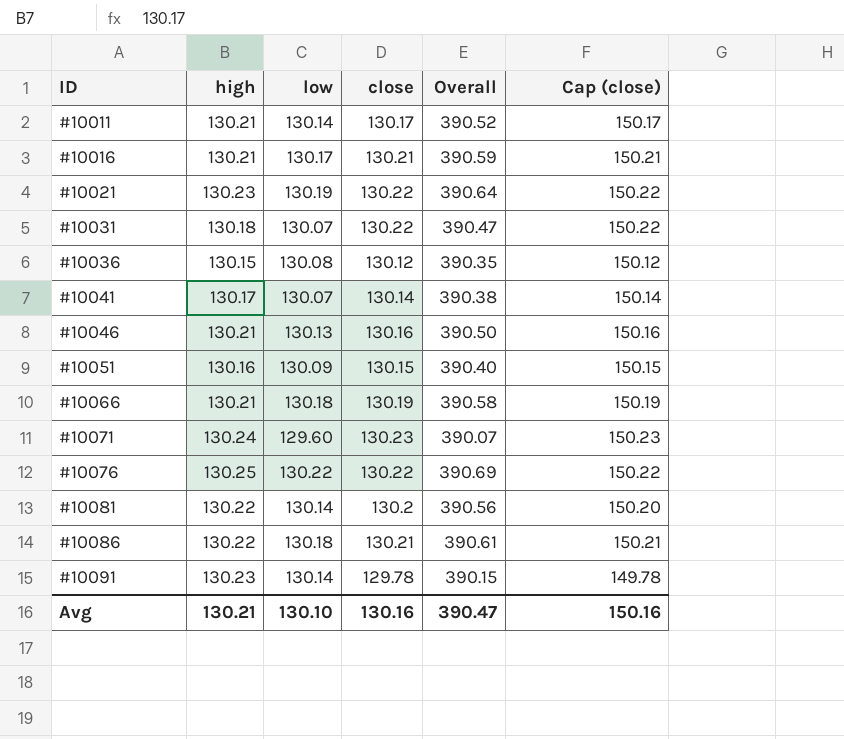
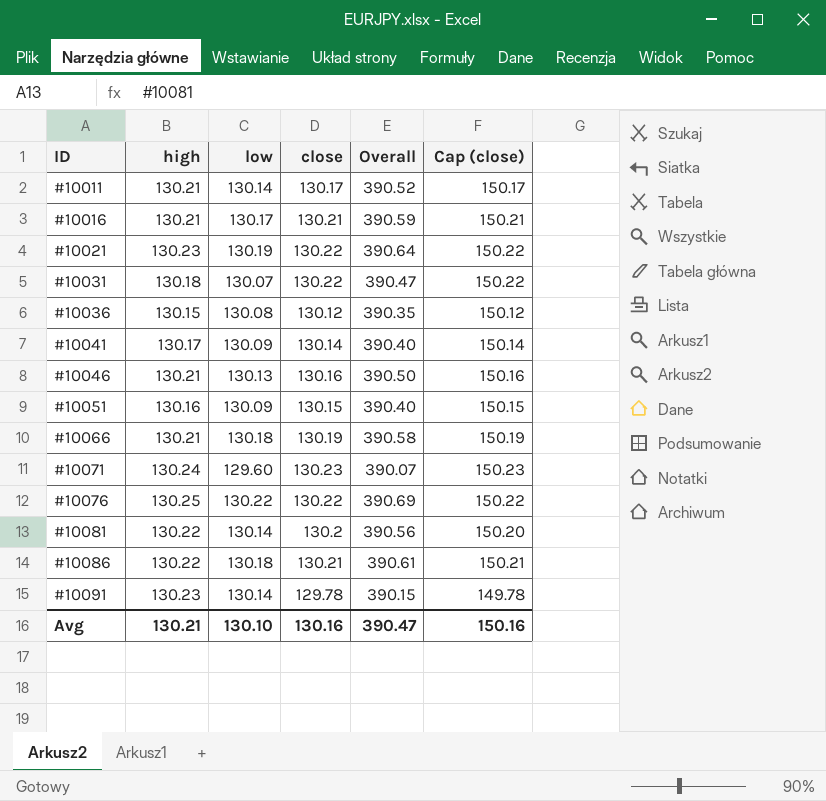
#10041 | low: 130.07 -> 130.09
#10041 | Overall: 390.38 -> 390.40

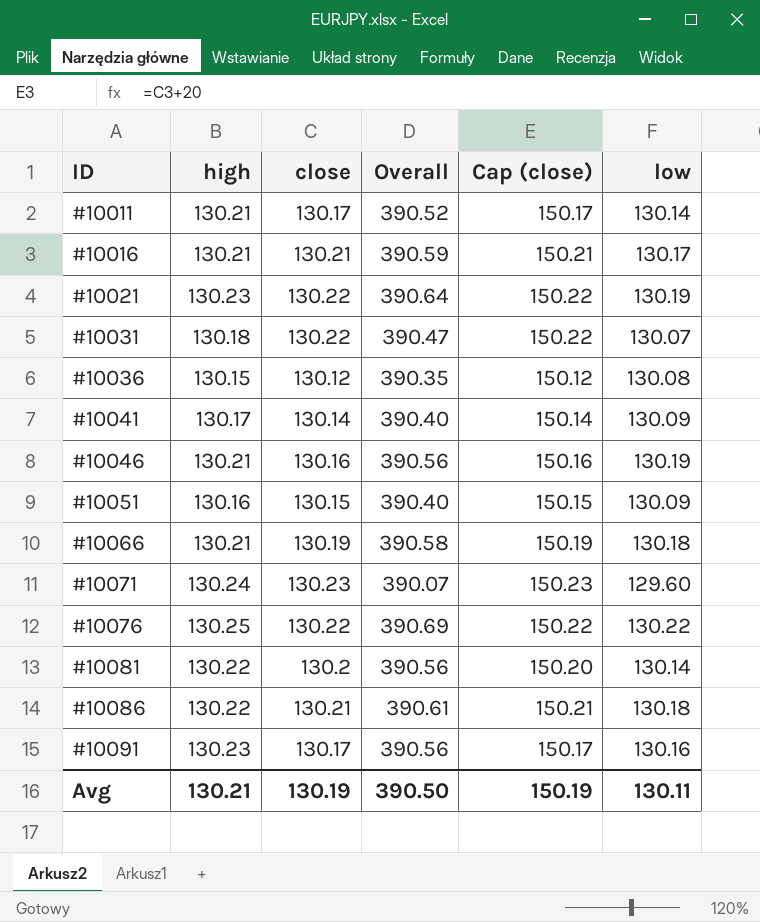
column low | position: 3 -> 6
#10046 | Overall: 390.50 -> 390.56
#10046 | low: 130.13 -> 130.19
#10091 | close: 129.78 -> 130.17
#10091 | Overall: 390.15 -> 390.56
#10091 | Cap (close): 149.78 -> 150.17
#10091 | low: 130.14 -> 130.16
Avg | close: 130.16 -> 130.19
Avg | Overall: 390.47 -> 390.50
Avg | Cap (close): 150.16 -> 150.19
Avg | low: 130.10 -> 130.11

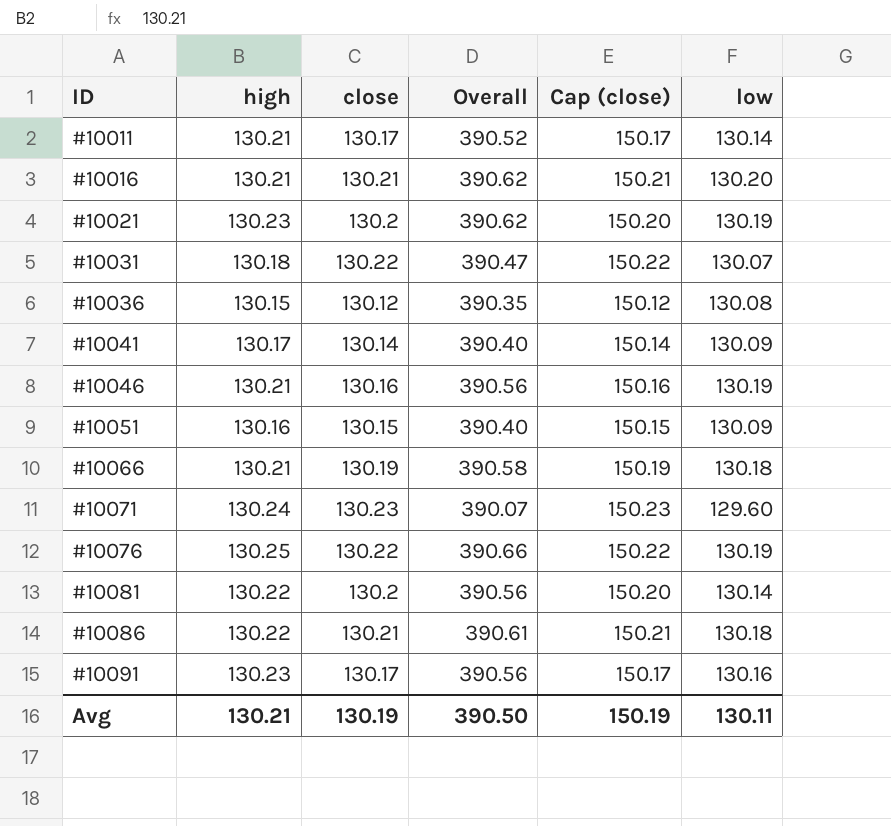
#10016 | Overall: 390.59 -> 390.62
#10016 | low: 130.17 -> 130.20
#10021 | close: 130.22 -> 130.2
#10021 | Overall: 390.64 -> 390.62
#10021 | Cap (close): 150.22 -> 150.20
#10076 | Overall: 390.69 -> 390.66
#10076 | low: 130.22 -> 130.19

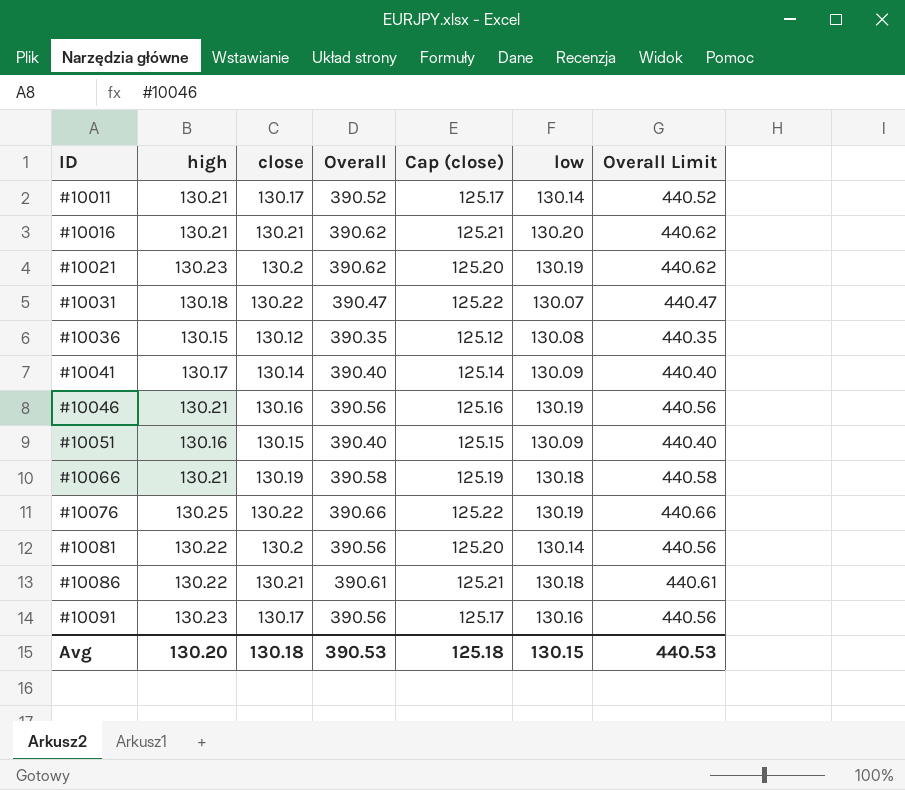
column Cap (close) | formula: [close] + 20 -> [close] - 5
column Overall Limit | formula: none -> [Overall] + 50
row #10071: 130.24 | 130.23 | 390.07 | 150.23 | 129.60 -> none
Avg | high: 130.21 -> 130.20
Avg | close: 130.19 -> 130.18
Avg | Overall: 390.50 -> 390.53
Avg | Cap (close): 150.19 -> 125.18
Avg | low: 130.11 -> 130.15

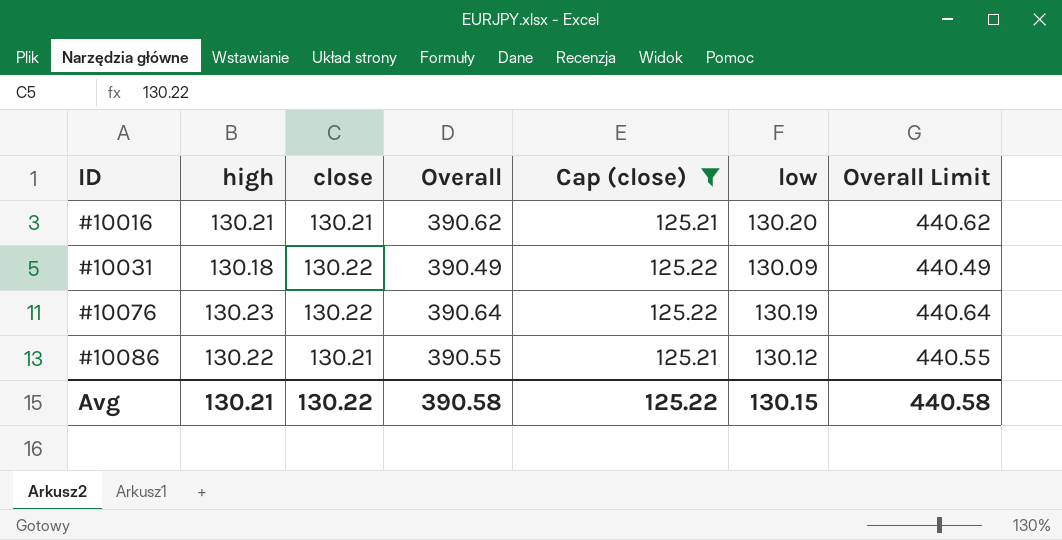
filter: none -> Cap (close) >= 125.21
#10031 | Overall: 390.47 -> 390.49
#10031 | low: 130.07 -> 130.09
#10031 | Overall Limit: 440.47 -> 440.49
#10076 | high: 130.25 -> 130.23
#10076 | Overall: 390.66 -> 390.64
#10076 | Overall Limit: 440.66 -> 440.64
#10086 | Overall: 390.61 -> 390.55
#10086 | low: 130.18 -> 130.12
#10086 | Overall Limit: 440.61 -> 440.55
Avg | high: 130.20 -> 130.21
Avg | close: 130.18 -> 130.22
Avg | Overall: 390.53 -> 390.58
Avg | Cap (close): 125.18 -> 125.22
Avg | Overall Limit: 440.53 -> 440.58

